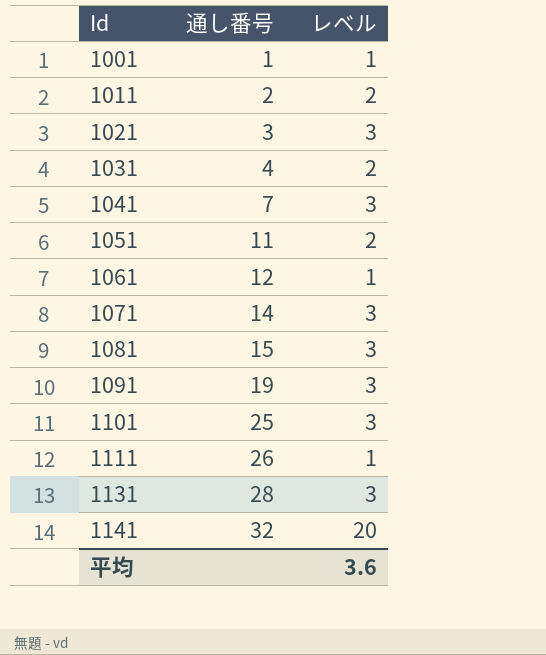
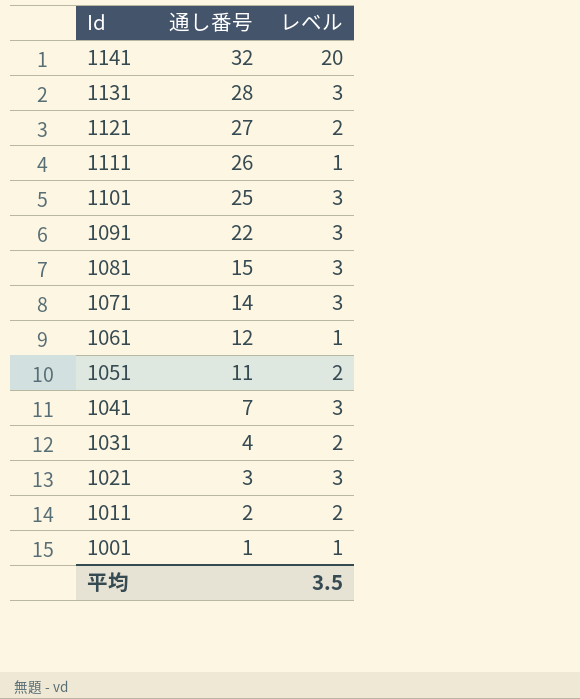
row order: Id ascending -> Id descending
row 1121: none -> 27 | 2
1091 | 通し番号: 19 -> 22
平均 | レベル: 3.6 -> 3.5

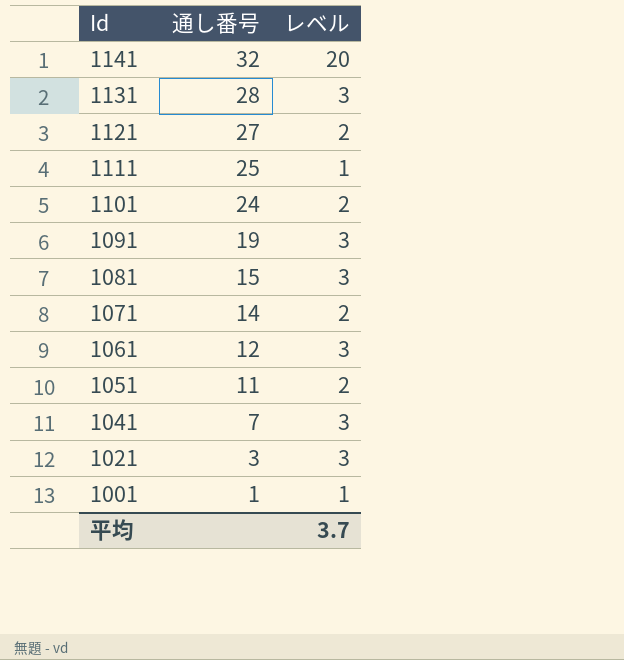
row 1031: 4 | 2 -> none
row 1011: 2 | 2 -> none
1111 | 通し番号: 26 -> 25
1101 | 通し番号: 25 -> 24
1101 | レベル: 3 -> 2
1091 | 通し番号: 22 -> 19
1071 | レベル: 3 -> 2
1061 | レベル: 1 -> 3
平均 | レベル: 3.5 -> 3.7

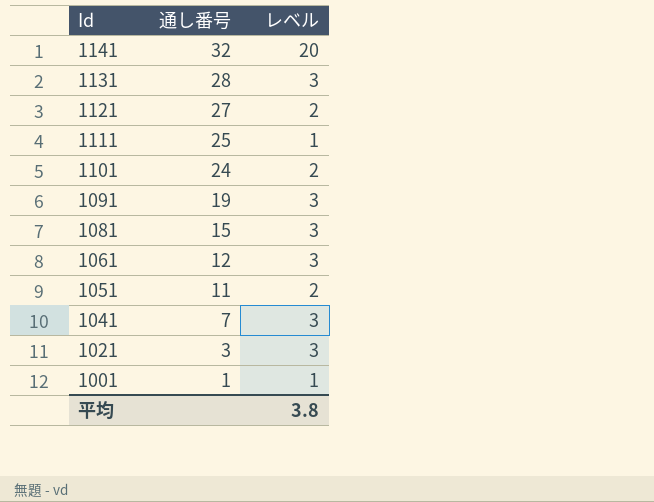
row 1071: 14 | 2 -> none
平均 | レベル: 3.7 -> 3.8

